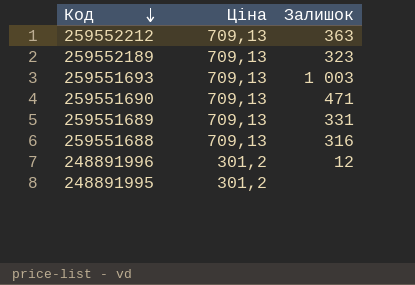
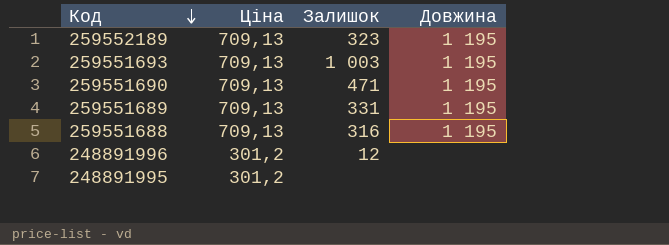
column Довжина | position: none -> 4
row 259552212: 709,13 | 363 -> none

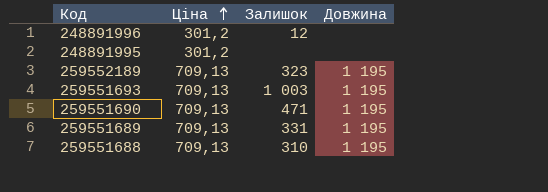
row order: Код descending -> Ціна ascending
259551688 | Залишок: 316 -> 310

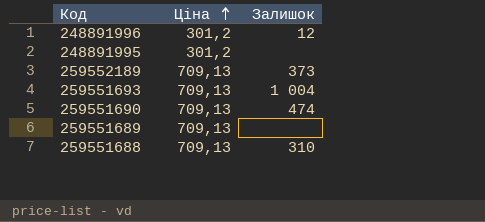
column Довжина | position: 4 -> none
259552189 | Залишок: 323 -> 373
259551693 | Залишок: 1 003 -> 1 004
259551690 | Залишок: 471 -> 474
259551689 | Залишок: 331 -> none

